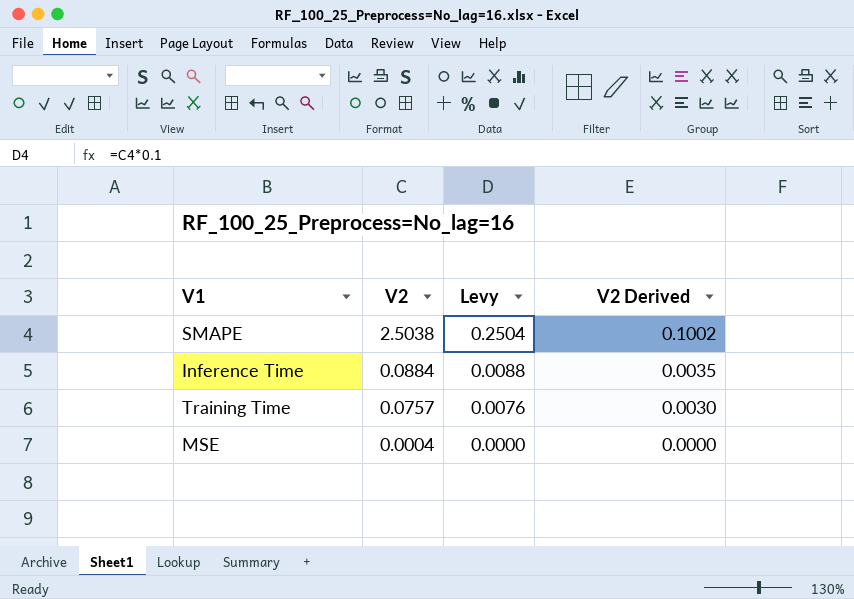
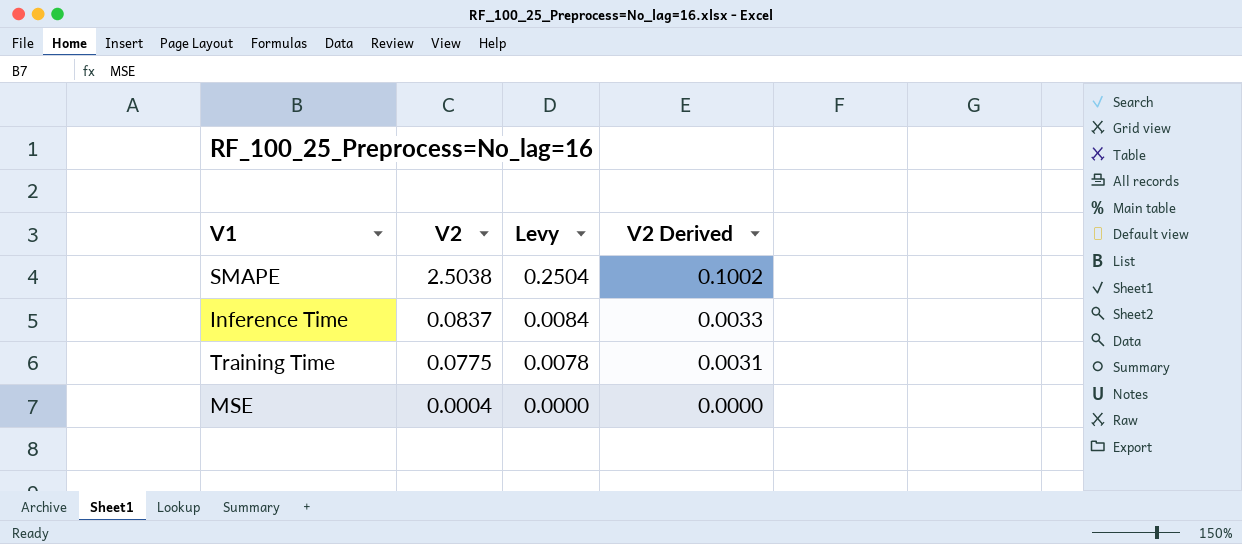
Inference Time | V2: 0.0884 -> 0.0837
Inference Time | Levy: 0.0088 -> 0.0084
Inference Time | V2 Derived: 0.0035 -> 0.0033
Training Time | V2: 0.0757 -> 0.0775
Training Time | Levy: 0.0076 -> 0.0078
Training Time | V2 Derived: 0.0030 -> 0.0031

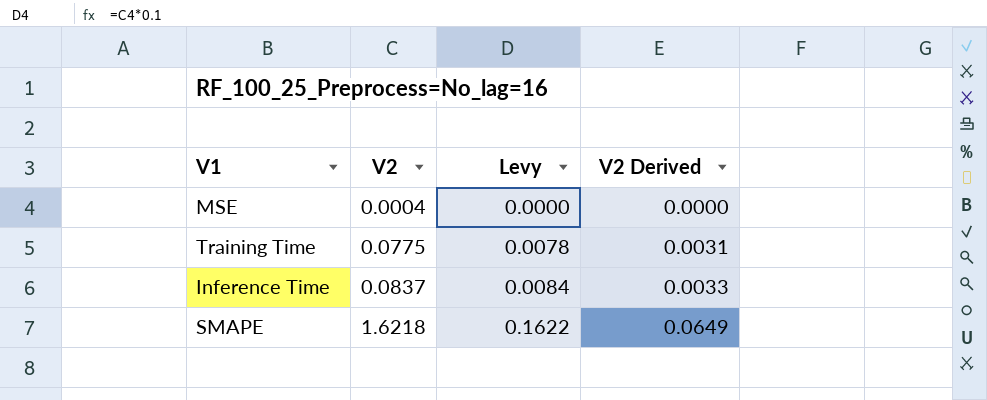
row order: V2 descending -> V2 ascending
SMAPE | V2: 2.5038 -> 1.6218
SMAPE | Levy: 0.2504 -> 0.1622
SMAPE | V2 Derived: 0.1002 -> 0.0649

